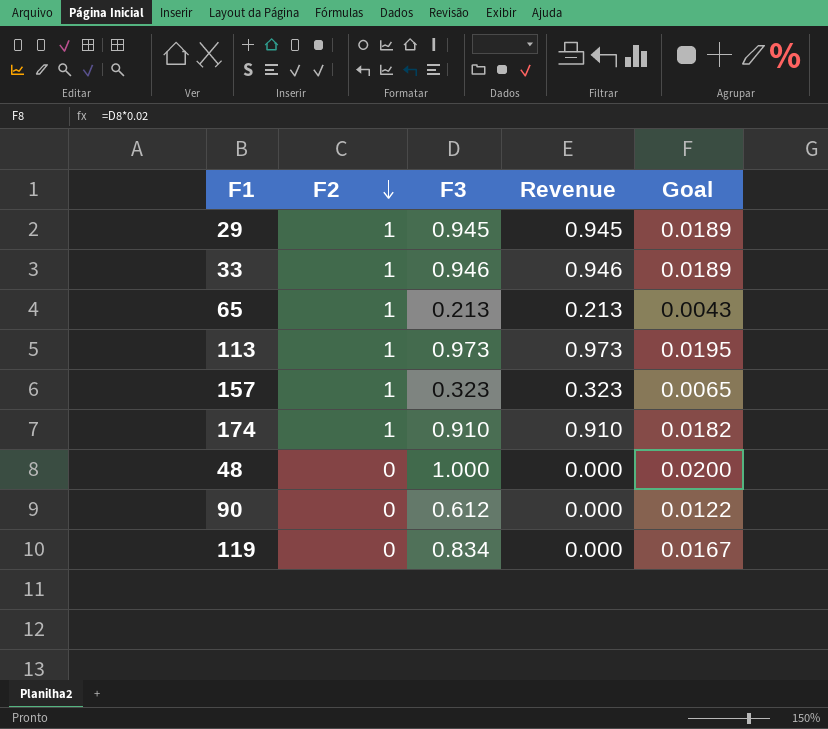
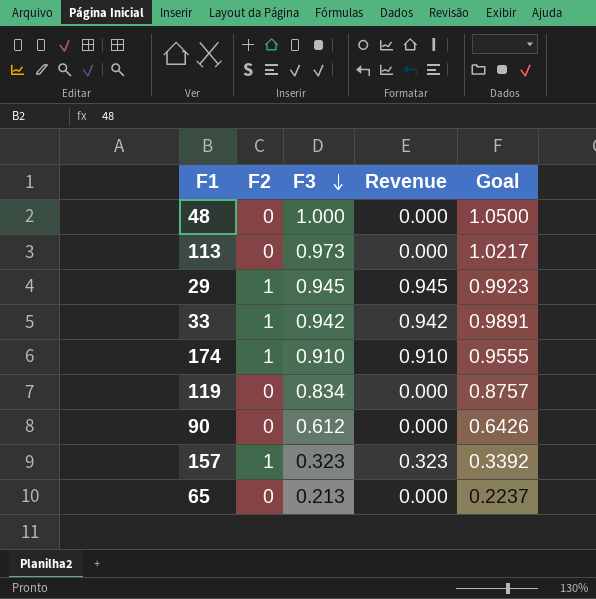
row order: F2 descending -> F3 descending
column Goal | formula: [F3] * 0.02 -> [F3] * 1.05
113 | F2: 1 -> 0
113 | Revenue: 0.973 -> 0.000
33 | F3: 0.946 -> 0.942
33 | Revenue: 0.946 -> 0.942
65 | F2: 1 -> 0
65 | Revenue: 0.213 -> 0.000

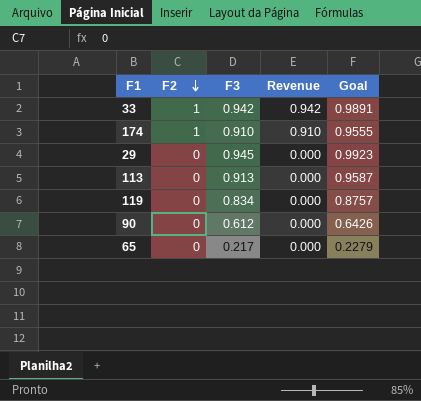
row order: F3 descending -> F2 descending
row 48: 0 | 1.000 | 0.000 | 1.0500 -> none
row 157: 1 | 0.323 | 0.323 | 0.3392 -> none
29 | F2: 1 -> 0
29 | Revenue: 0.945 -> 0.000
113 | F3: 0.973 -> 0.913
113 | Goal: 1.0217 -> 0.9587
65 | F3: 0.213 -> 0.217
65 | Goal: 0.2237 -> 0.2279

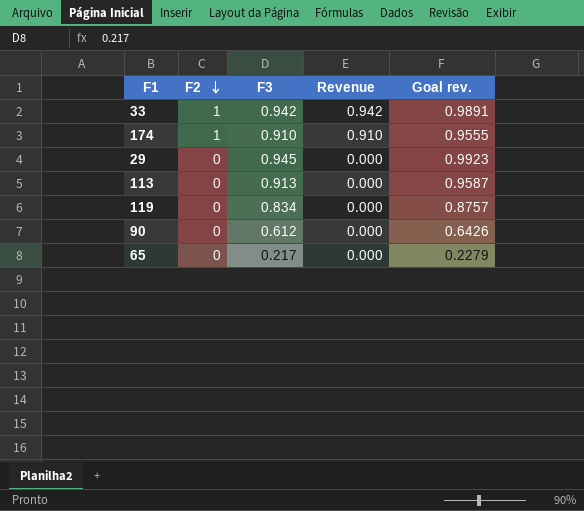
column name: Goal -> Goal rev.

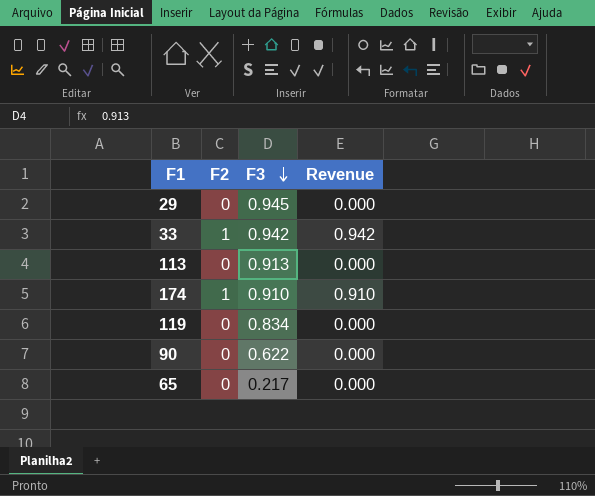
row order: F2 descending -> F3 descending
column Goal rev. | formula: [F3] * 1.05 -> none
90 | F3: 0.612 -> 0.622

